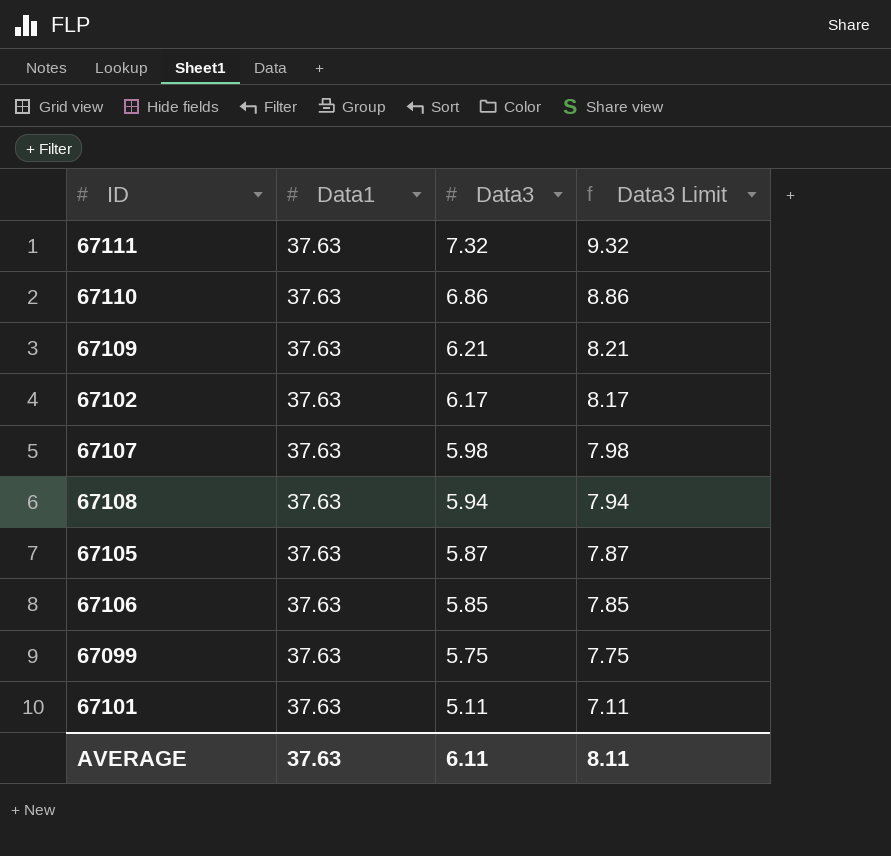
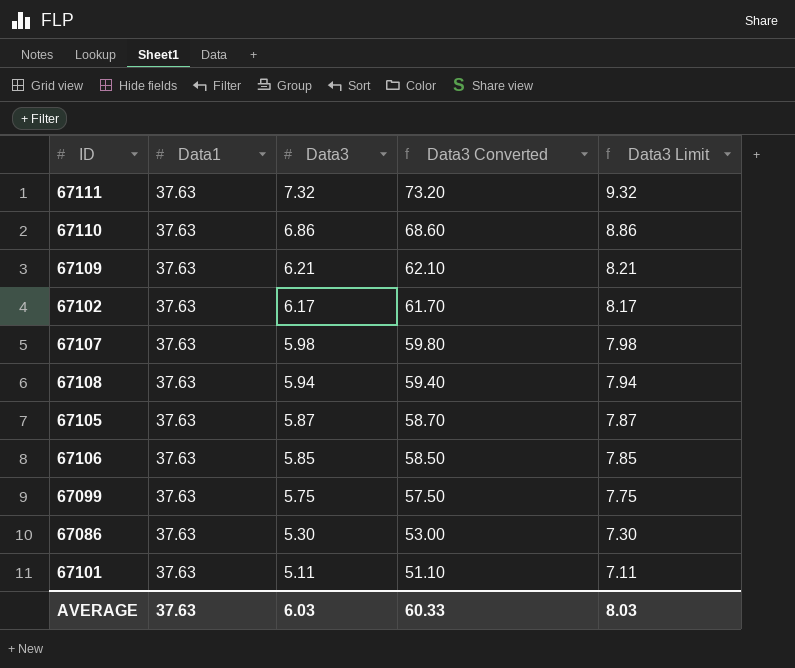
column Data3 Converted | formula: none -> [Data3] * 10
row 67086: none -> 37.63 | 5.30 | 53.00 | 7.30
AVERAGE | Data3: 6.11 -> 6.03
AVERAGE | Data3 Limit: 8.11 -> 8.03

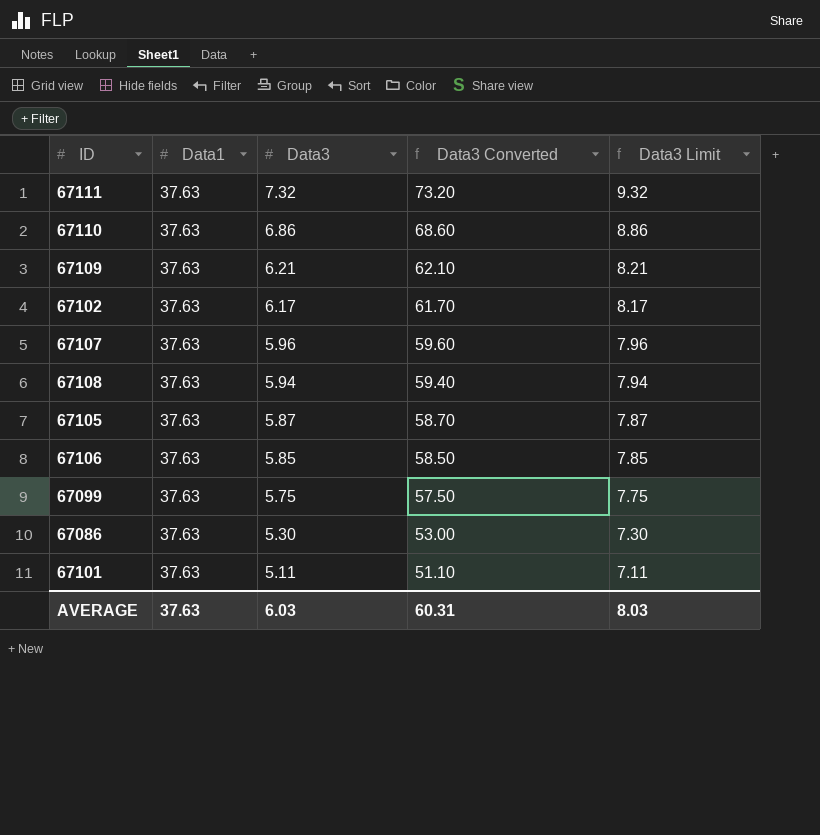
67107 | Data3: 5.98 -> 5.96
67107 | Data3 Converted: 59.80 -> 59.60
67107 | Data3 Limit: 7.98 -> 7.96
AVERAGE | Data3 Converted: 60.33 -> 60.31

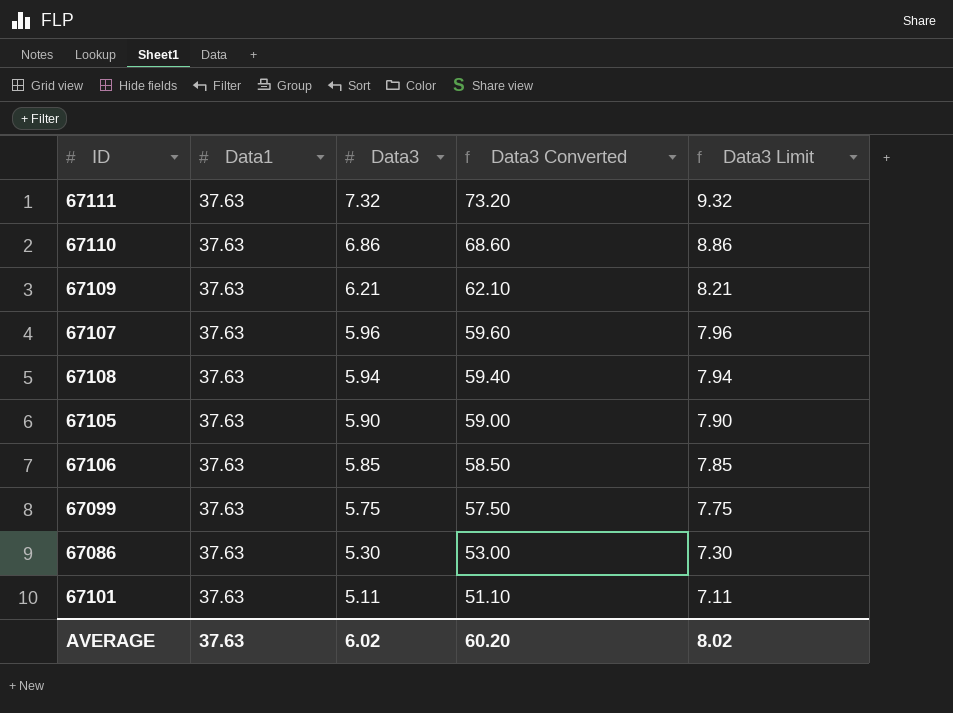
row 67102: 37.63 | 6.17 | 61.70 | 8.17 -> none
67105 | Data3: 5.87 -> 5.90
67105 | Data3 Converted: 58.70 -> 59.00
67105 | Data3 Limit: 7.87 -> 7.90
AVERAGE | Data3: 6.03 -> 6.02
AVERAGE | Data3 Converted: 60.31 -> 60.20
AVERAGE | Data3 Limit: 8.03 -> 8.02

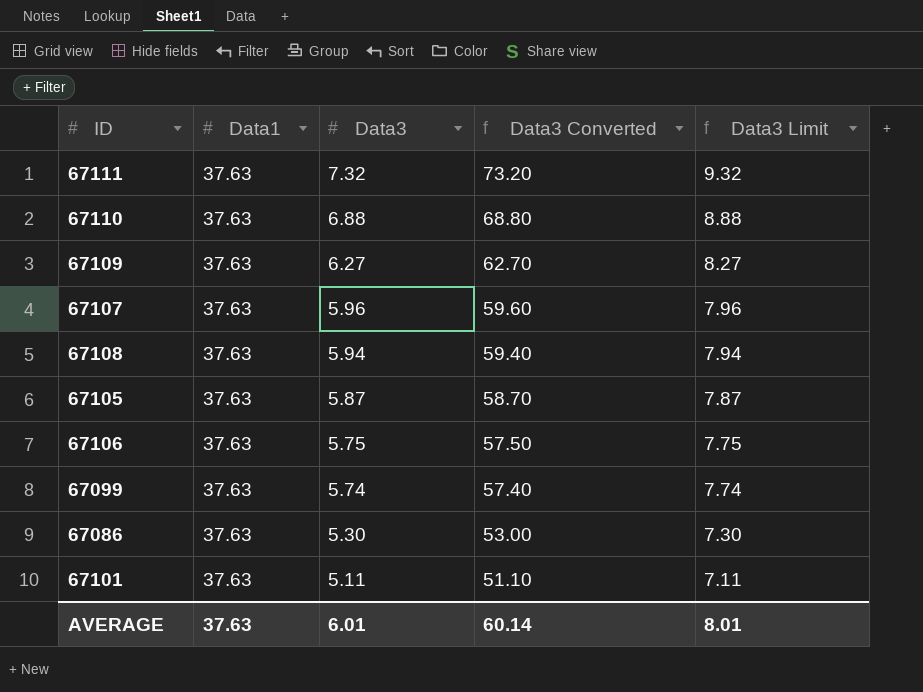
67110 | Data3: 6.86 -> 6.88
67110 | Data3 Converted: 68.60 -> 68.80
67110 | Data3 Limit: 8.86 -> 8.88
67109 | Data3: 6.21 -> 6.27
67109 | Data3 Converted: 62.10 -> 62.70
67109 | Data3 Limit: 8.21 -> 8.27
67105 | Data3: 5.90 -> 5.87
67105 | Data3 Converted: 59.00 -> 58.70
67105 | Data3 Limit: 7.90 -> 7.87
67106 | Data3: 5.85 -> 5.75
67106 | Data3 Converted: 58.50 -> 57.50
67106 | Data3 Limit: 7.85 -> 7.75
67099 | Data3: 5.75 -> 5.74
67099 | Data3 Converted: 57.50 -> 57.40
67099 | Data3 Limit: 7.75 -> 7.74
AVERAGE | Data3: 6.02 -> 6.01
AVERAGE | Data3 Converted: 60.20 -> 60.14
AVERAGE | Data3 Limit: 8.02 -> 8.01

